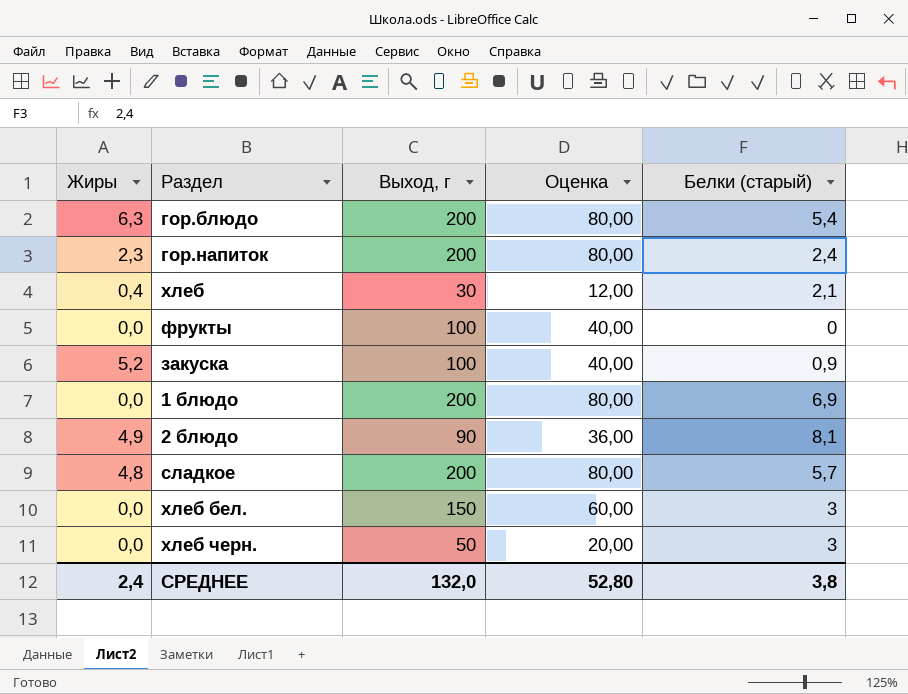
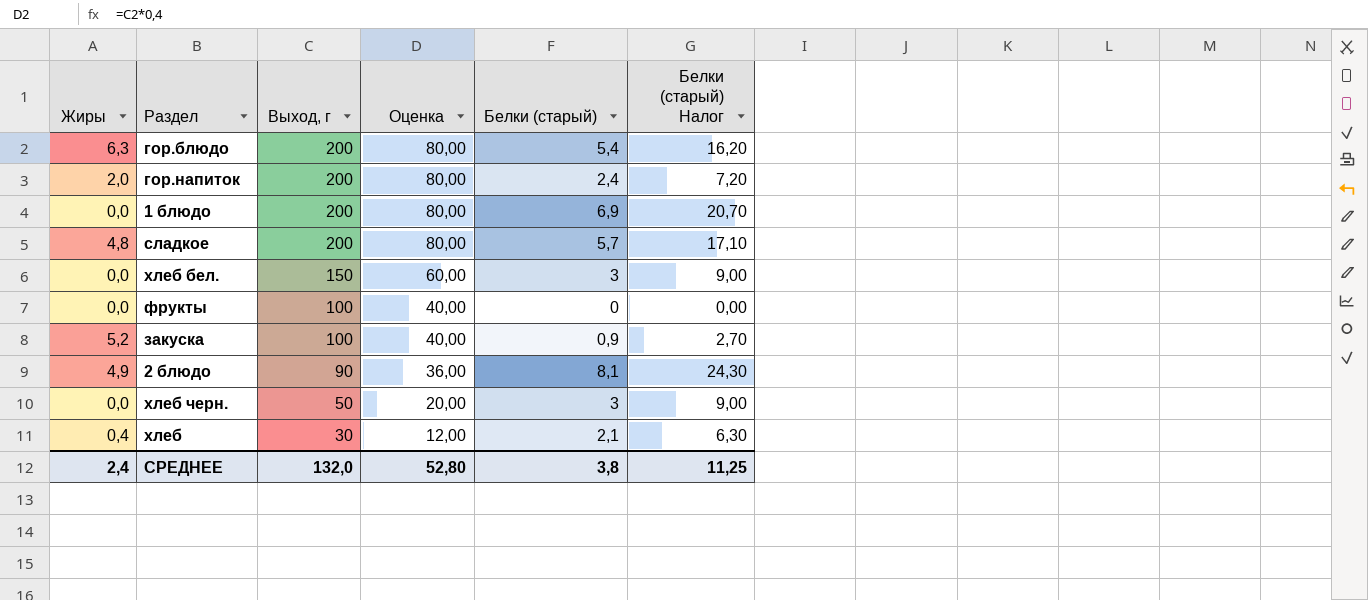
row order: none -> Выход, г descending
column Белки (старый) Налог | formula: none -> [Белки (старый)] * 3
гор.напиток | Жиры: 2,3 -> 2,0

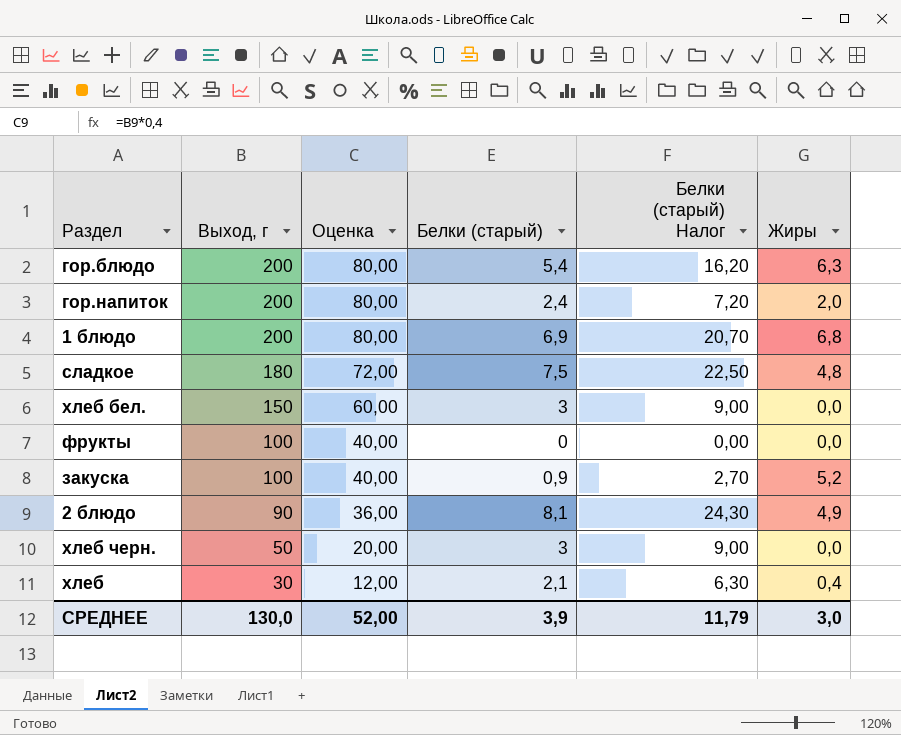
column Жиры | position: 1 -> 6
1 блюдо | Жиры: 0,0 -> 6,8
сладкое | Выход, г: 200 -> 180
сладкое | Оценка: 80,00 -> 72,00
сладкое | Белки (старый): 5,7 -> 7,5
сладкое | Белки (старый) Налог: 17,10 -> 22,50
СРЕДНЕЕ | Выход, г: 132,0 -> 130,0
СРЕДНЕЕ | Оценка: 52,80 -> 52,00
СРЕДНЕЕ | Белки (старый): 3,8 -> 3,9
СРЕДНЕЕ | Белки (старый) Налог: 11,25 -> 11,79
СРЕДНЕЕ | Жиры: 2,4 -> 3,0

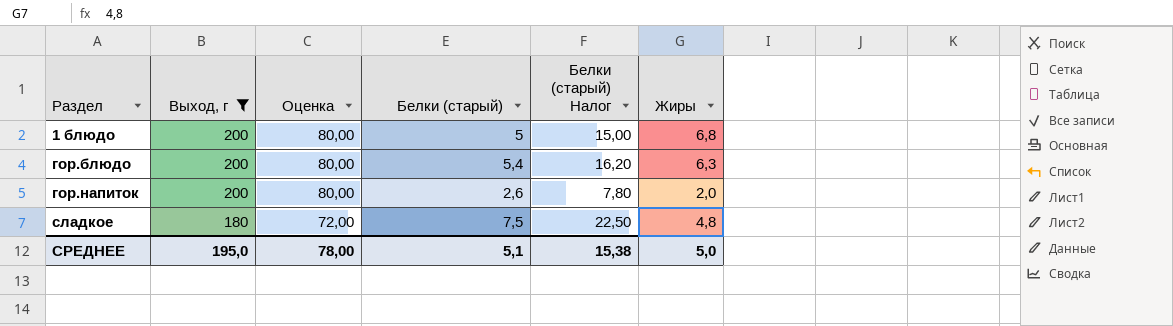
filter: none -> Выход, г >= 180
row order: Выход, г descending -> Раздел ascending
1 блюдо | Белки (старый): 6,9 -> 5
1 блюдо | Белки (старый) Налог: 20,70 -> 15,00
гор.напиток | Белки (старый): 2,4 -> 2,6
гор.напиток | Белки (старый) Налог: 7,20 -> 7,80
СРЕДНЕЕ | Выход, г: 130,0 -> 195,0
СРЕДНЕЕ | Оценка: 52,00 -> 78,00
СРЕДНЕЕ | Белки (старый): 3,9 -> 5,1
СРЕДНЕЕ | Белки (старый) Налог: 11,79 -> 15,38
СРЕДНЕЕ | Жиры: 3,0 -> 5,0

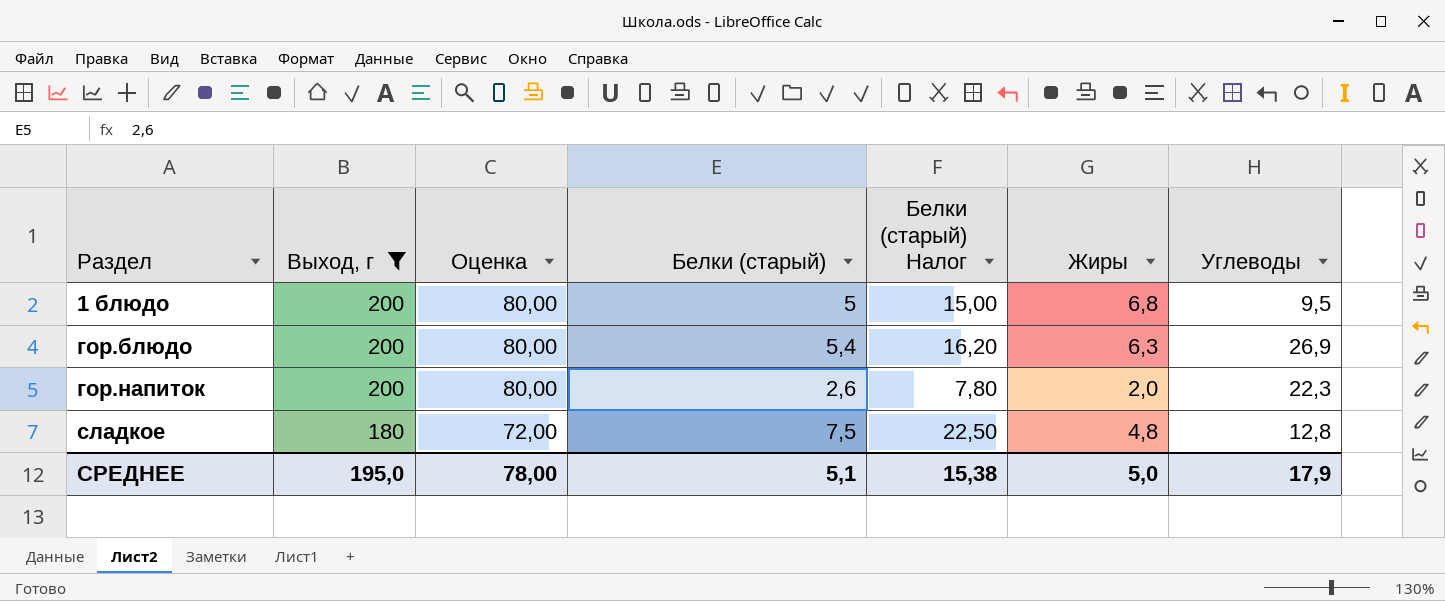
column Углеводы | position: none -> 7

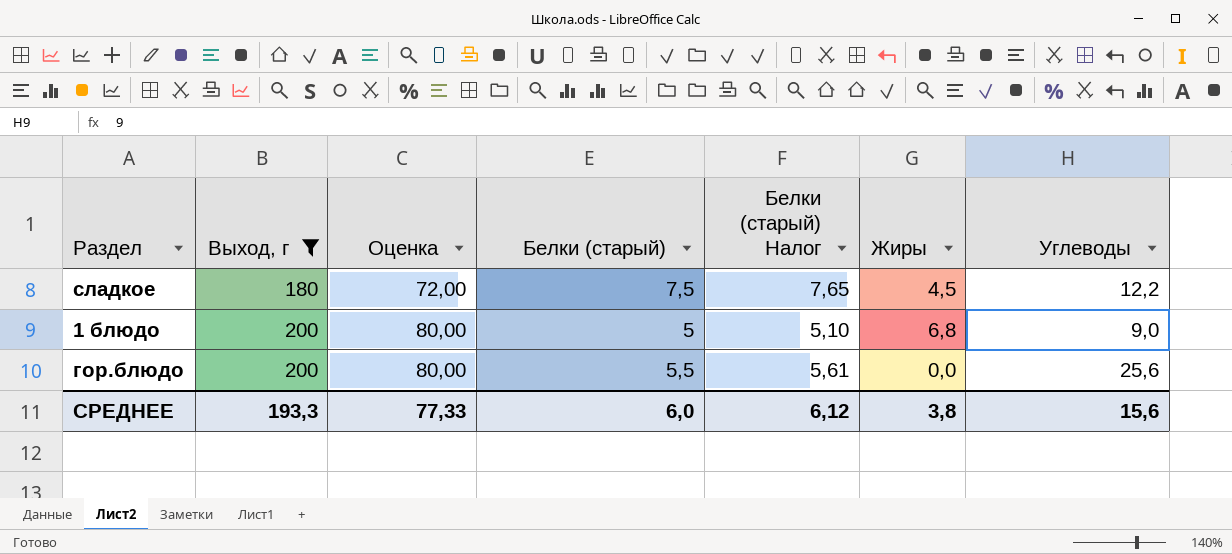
row order: Раздел ascending -> Выход, г ascending
column Белки (старый) Налог | formula: [Белки (старый)] * 3 -> [Белки (старый)] * 1,02
row гор.напиток: 200 | 80,00 | 2,6 | 7,80 | 2,0 | 22,3 -> none
сладкое | Жиры: 4,8 -> 4,5
сладкое | Углеводы: 12,8 -> 12,2
1 блюдо | Углеводы: 9,5 -> 9,0
гор.блюдо | Белки (старый): 5,4 -> 5,5
гор.блюдо | Жиры: 6,3 -> 0,0
гор.блюдо | Углеводы: 26,9 -> 25,6
СРЕДНЕЕ | Выход, г: 195,0 -> 193,3
СРЕДНЕЕ | Оценка: 78,00 -> 77,33
СРЕДНЕЕ | Белки (старый): 5,1 -> 6,0
СРЕДНЕЕ | Белки (старый) Налог: 15,38 -> 6,12
СРЕДНЕЕ | Жиры: 5,0 -> 3,8
СРЕДНЕЕ | Углеводы: 17,9 -> 15,6

